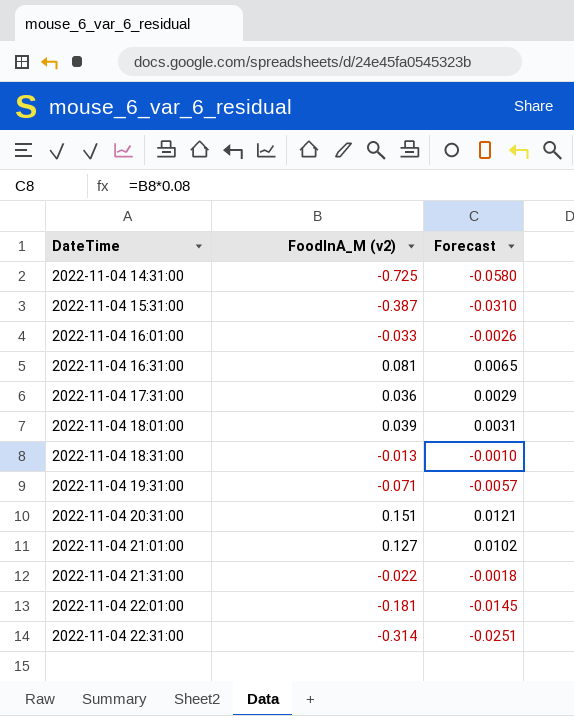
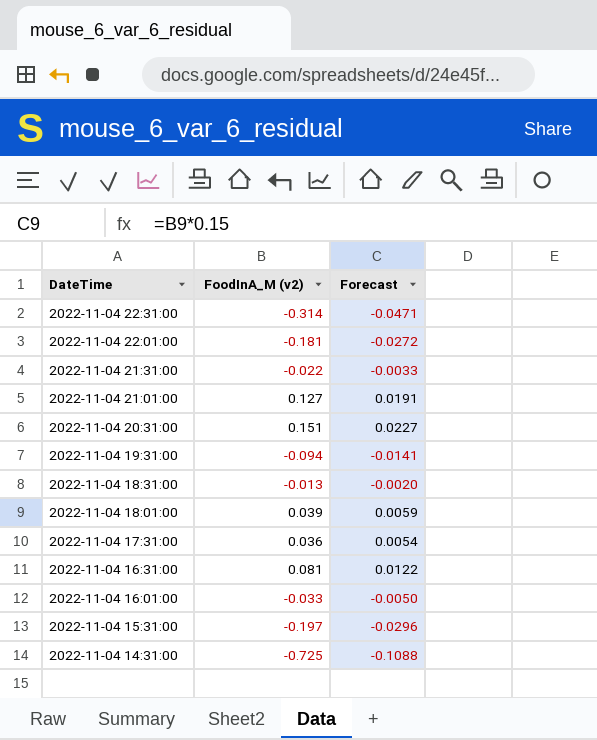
row order: DateTime ascending -> DateTime descending
column Forecast | formula: [FoodInA_M (v2)] * 0.08 -> [FoodInA_M (v2)] * 0.15
2022-11-04 19:31:00 | FoodInA_M (v2): -0.071 -> -0.094
2022-11-04 15:31:00 | FoodInA_M (v2): -0.387 -> -0.197

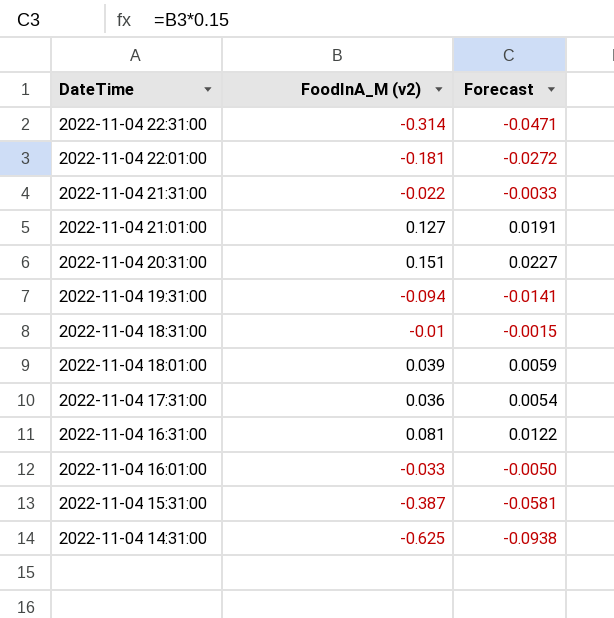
2022-11-04 18:31:00 | FoodInA_M (v2): -0.013 -> -0.01
2022-11-04 18:31:00 | Forecast: -0.0020 -> -0.0015
2022-11-04 15:31:00 | FoodInA_M (v2): -0.197 -> -0.387
2022-11-04 15:31:00 | Forecast: -0.0296 -> -0.0581
2022-11-04 14:31:00 | FoodInA_M (v2): -0.725 -> -0.625
2022-11-04 14:31:00 | Forecast: -0.1088 -> -0.0938

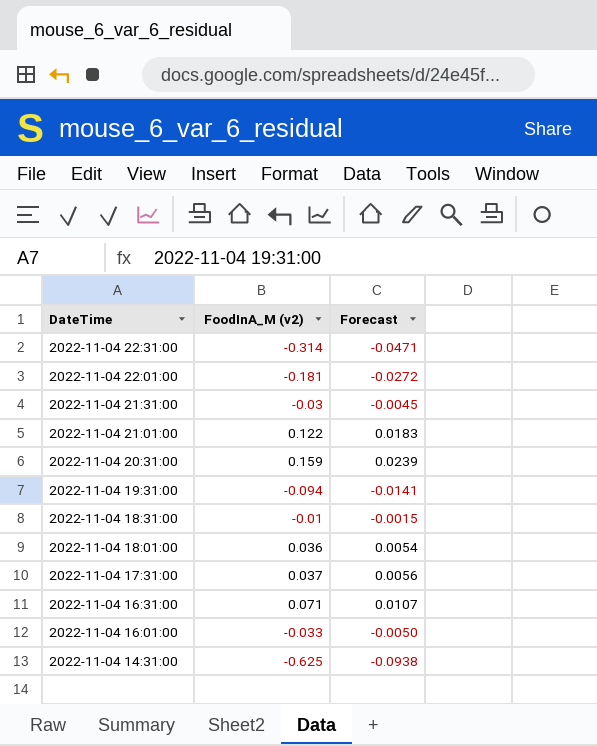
row 2022-11-04 15:31:00: -0.387 | -0.0581 -> none
2022-11-04 21:31:00 | FoodInA_M (v2): -0.022 -> -0.03
2022-11-04 21:31:00 | Forecast: -0.0033 -> -0.0045
2022-11-04 21:01:00 | FoodInA_M (v2): 0.127 -> 0.122
2022-11-04 21:01:00 | Forecast: 0.0191 -> 0.0183
2022-11-04 20:31:00 | FoodInA_M (v2): 0.151 -> 0.159
2022-11-04 20:31:00 | Forecast: 0.0227 -> 0.0239
2022-11-04 18:01:00 | FoodInA_M (v2): 0.039 -> 0.036
2022-11-04 18:01:00 | Forecast: 0.0059 -> 0.0054
2022-11-04 17:31:00 | FoodInA_M (v2): 0.036 -> 0.037
2022-11-04 17:31:00 | Forecast: 0.0054 -> 0.0056
2022-11-04 16:31:00 | FoodInA_M (v2): 0.081 -> 0.071
2022-11-04 16:31:00 | Forecast: 0.0122 -> 0.0107

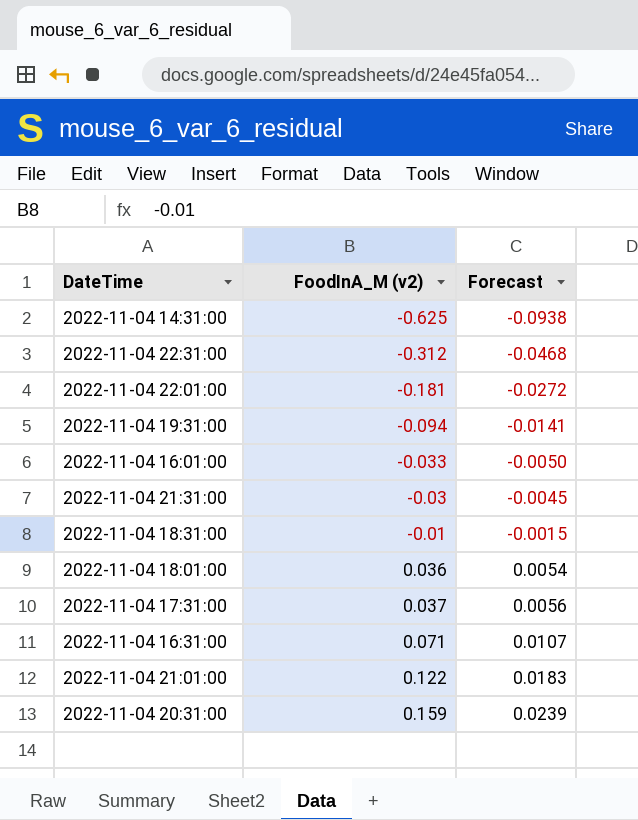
row order: DateTime descending -> FoodInA_M (v2) ascending
2022-11-04 22:31:00 | FoodInA_M (v2): -0.314 -> -0.312
2022-11-04 22:31:00 | Forecast: -0.0471 -> -0.0468

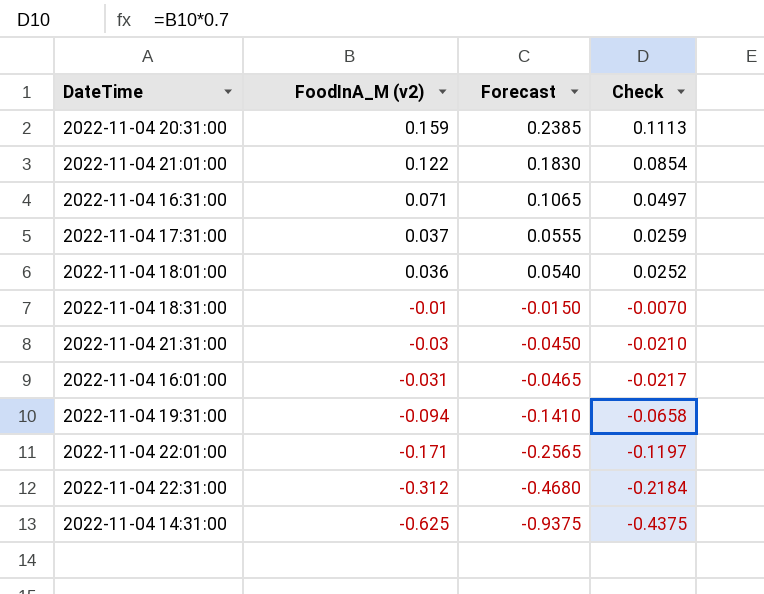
row order: FoodInA_M (v2) ascending -> FoodInA_M (v2) descending
column Forecast | formula: [FoodInA_M (v2)] * 0.15 -> [FoodInA_M (v2)] * 1.5
column Check | formula: none -> [FoodInA_M (v2)] * 0.7
2022-11-04 16:01:00 | FoodInA_M (v2): -0.033 -> -0.031
2022-11-04 22:01:00 | FoodInA_M (v2): -0.181 -> -0.171

